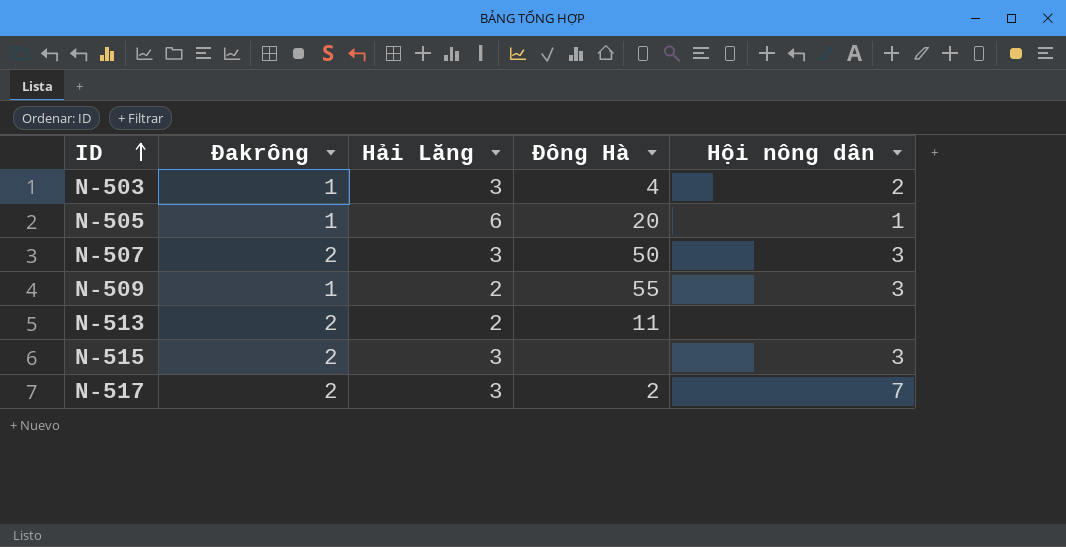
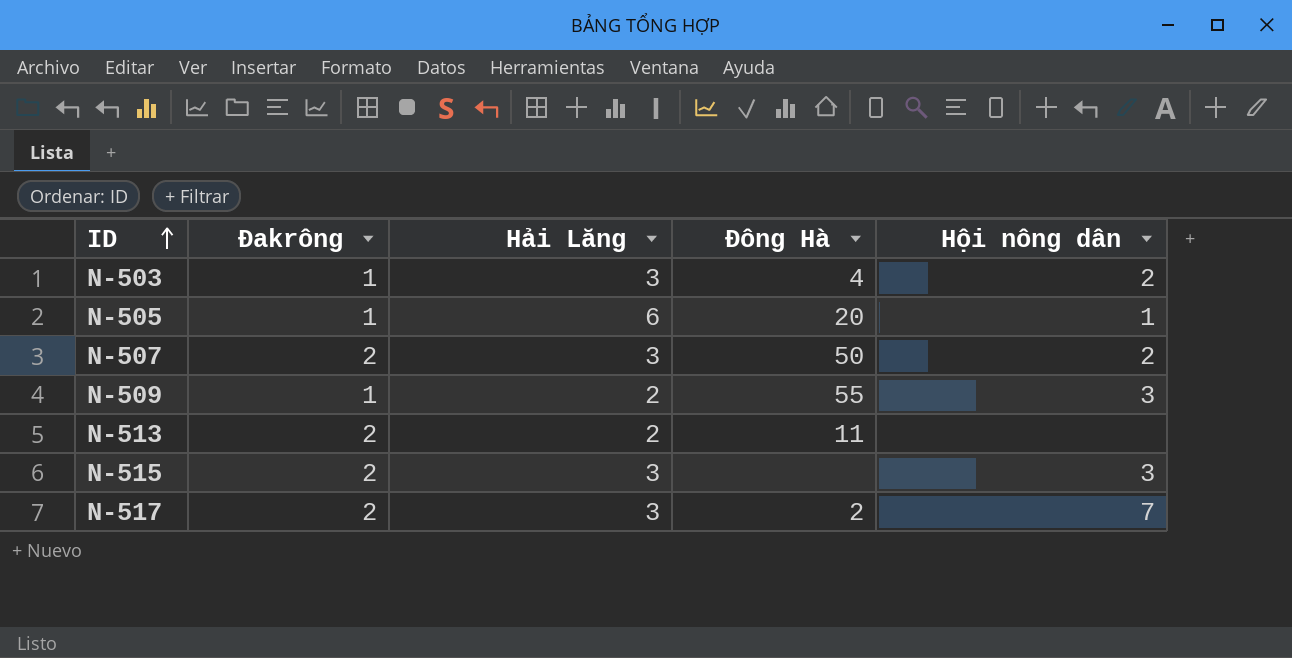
N-507 | Hội nông dân: 3 -> 2

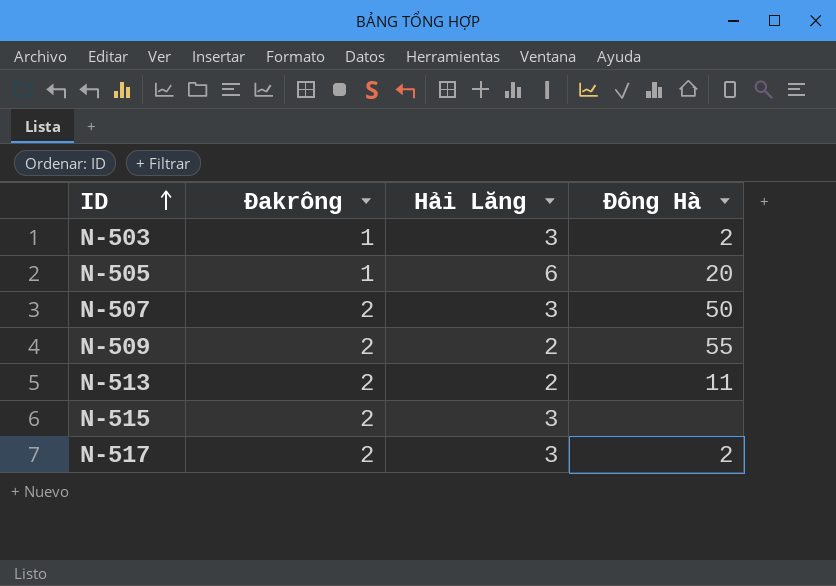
column Hội nông dân | position: 5 -> none
N-503 | Đông Hà: 4 -> 2
N-509 | Đakrông: 1 -> 2

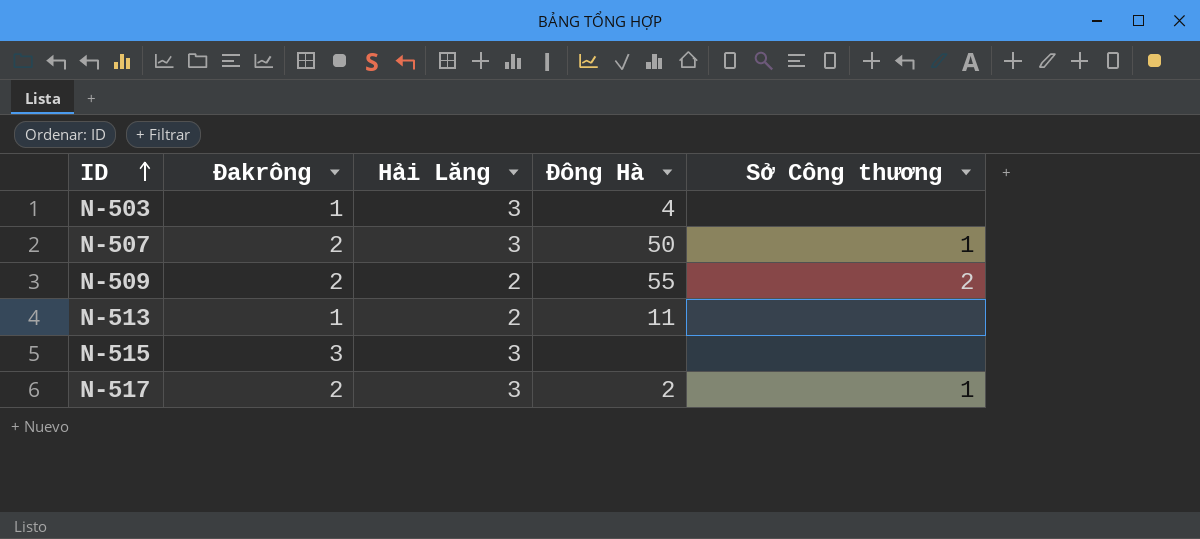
column Sở Công thương | position: none -> 5
row N-505: 1 | 6 | 20 -> none
N-503 | Đông Hà: 2 -> 4
N-513 | Đakrông: 2 -> 1
N-515 | Đakrông: 2 -> 3

